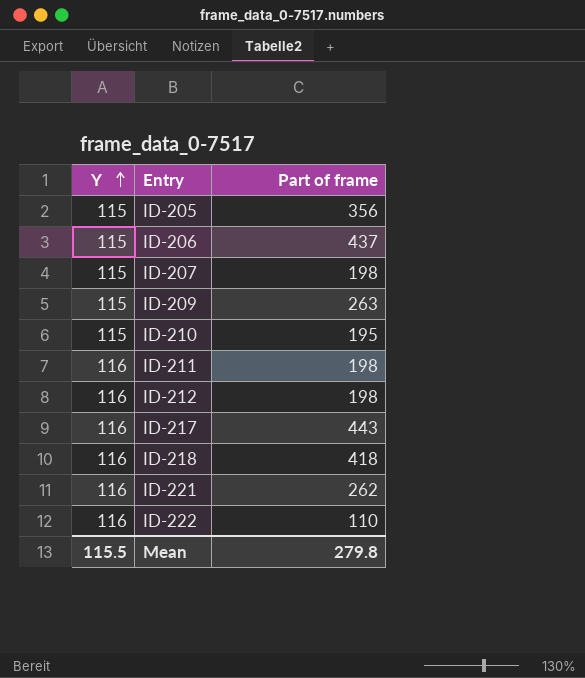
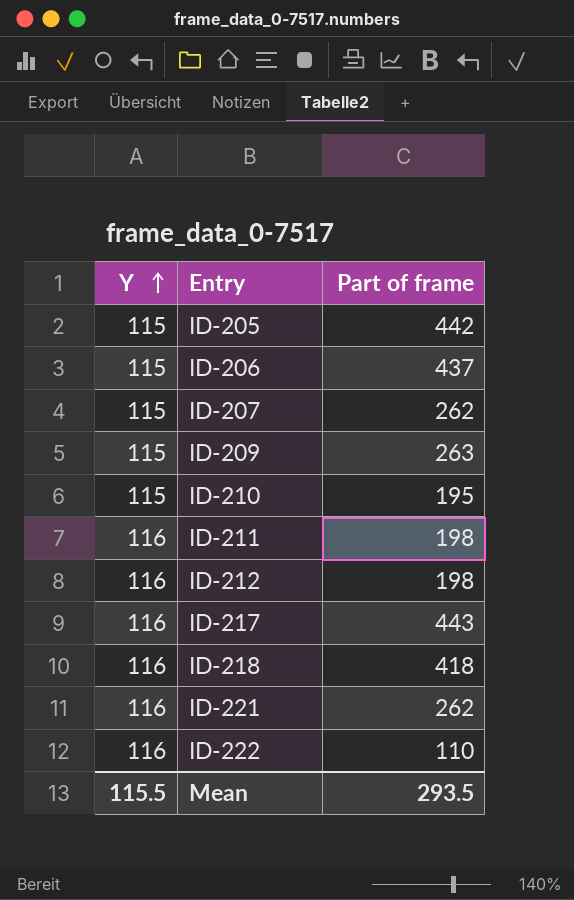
ID-205 | Part of frame: 356 -> 442
ID-207 | Part of frame: 198 -> 262
Mean | Part of frame: 279.8 -> 293.5

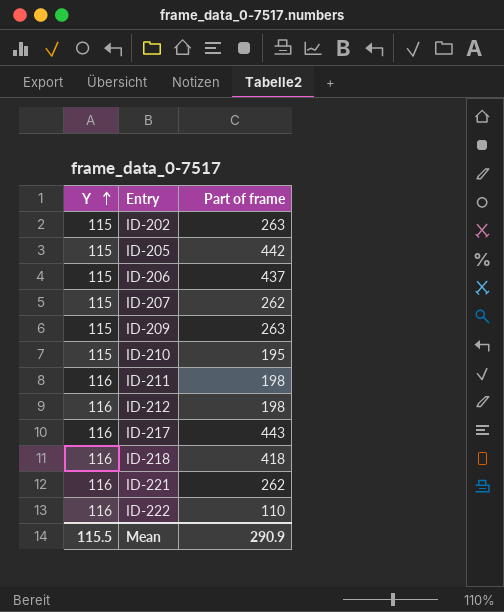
row ID-202: none -> 115 | 263
Mean | Part of frame: 293.5 -> 290.9

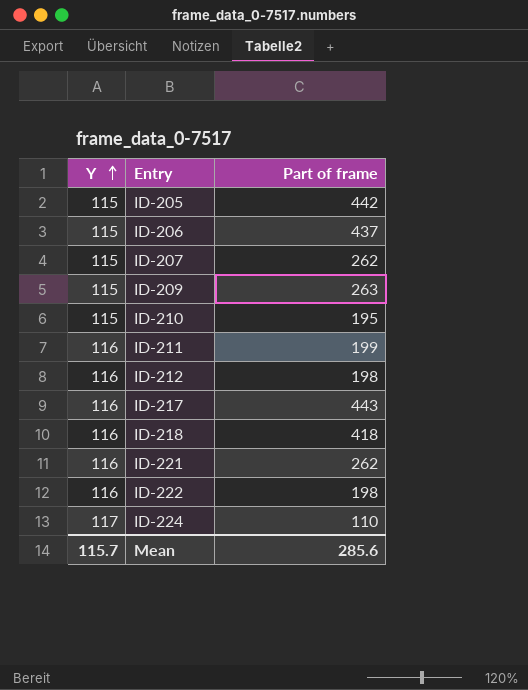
row ID-202: 115 | 263 -> none
ID-211 | Part of frame: 198 -> 199
ID-222 | Part of frame: 110 -> 198
row ID-224: none -> 117 | 110
Mean | Y: 115.5 -> 115.7
Mean | Part of frame: 290.9 -> 285.6

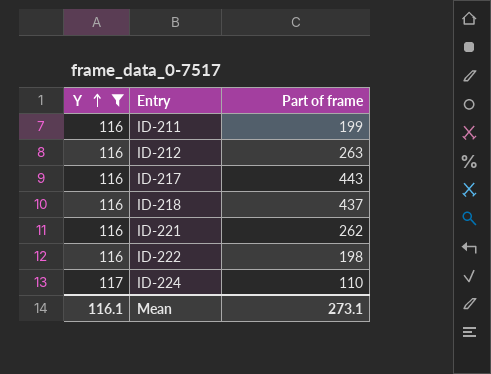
filter: none -> Y != 115
ID-212 | Part of frame: 198 -> 263
ID-218 | Part of frame: 418 -> 437
Mean | Y: 115.7 -> 116.1
Mean | Part of frame: 285.6 -> 273.1

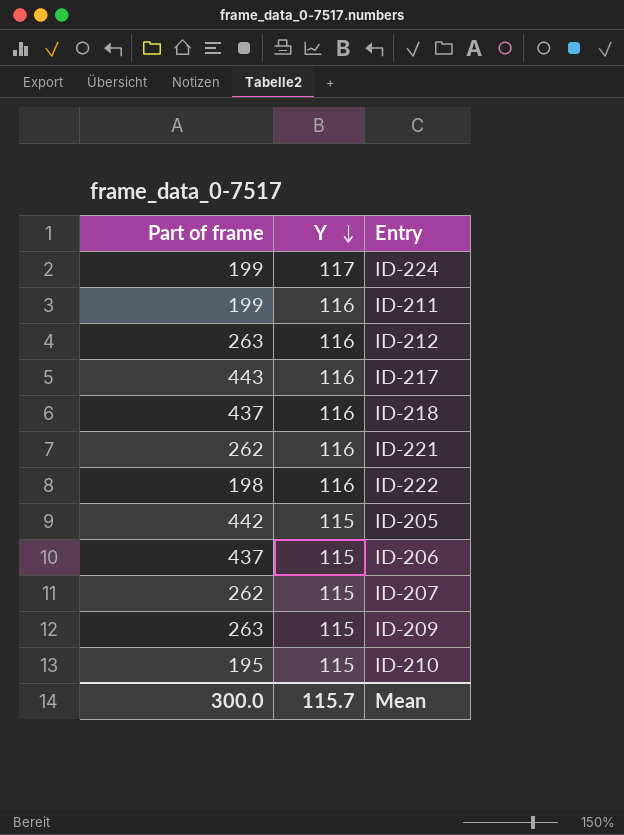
filter: Y != 115 -> none
row order: Y ascending -> Y descending
column Part of frame | position: 3 -> 1
ID-224 | Part of frame: 110 -> 199
Mean | Part of frame: 273.1 -> 300.0
Mean | Y: 116.1 -> 115.7

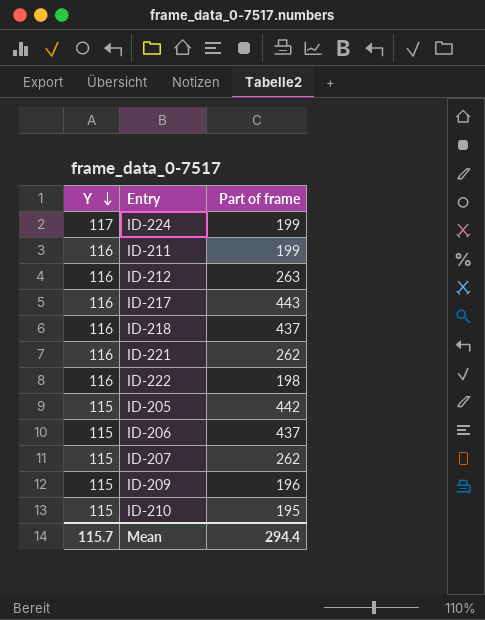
column Part of frame | position: 1 -> 3
ID-209 | Part of frame: 263 -> 196
Mean | Part of frame: 300.0 -> 294.4

